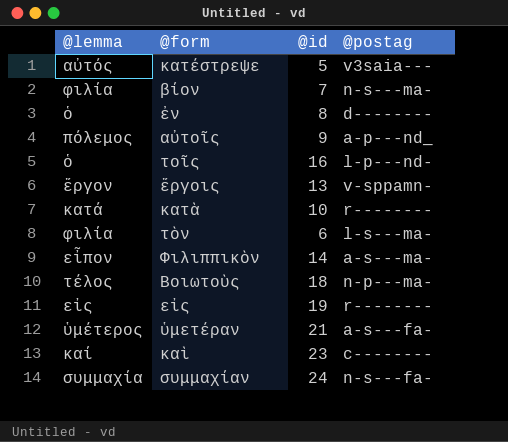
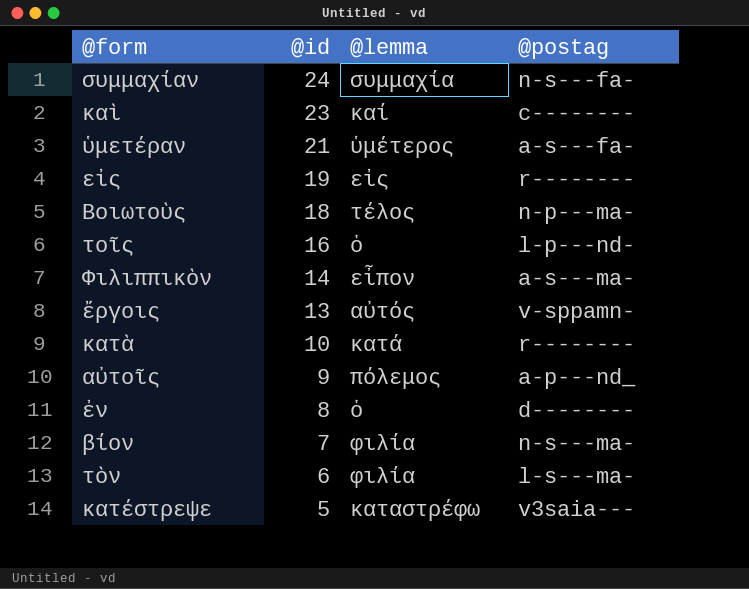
row order: none -> @id descending
column @lemma | position: 1 -> 3
ἔργοις | @lemma: ἔργον -> αὐτός
κατέστρεψε | @lemma: αὐτός -> καταστρέφω

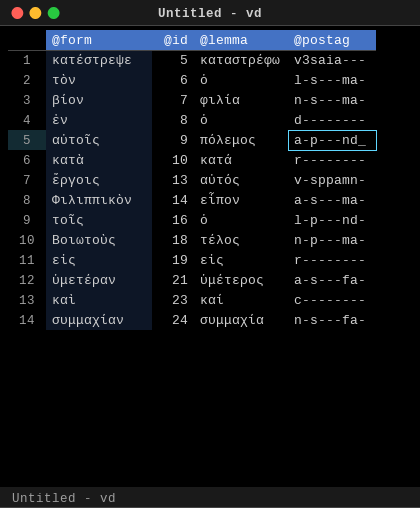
row order: @id descending -> @id ascending
τὸν | @lemma: φιλία -> ὁ

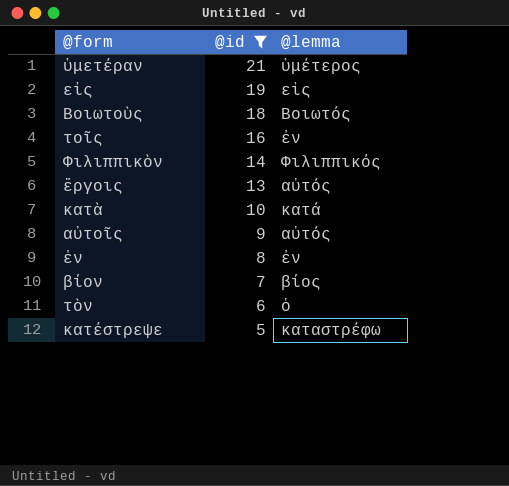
filter: none -> @id <= 21
row order: @id ascending -> @id descending
column @postag | position: 4 -> none
Βοιωτοὺς | @lemma: τέλος -> Βοιωτός
τοῖς | @lemma: ὁ -> ἐν
Φιλιππικὸν | @lemma: εἶπον -> Φιλιππικός
αὐτοῖς | @lemma: πόλεμος -> αὐτός
ἐν | @lemma: ὁ -> ἐν
βίον | @lemma: φιλία -> βίος

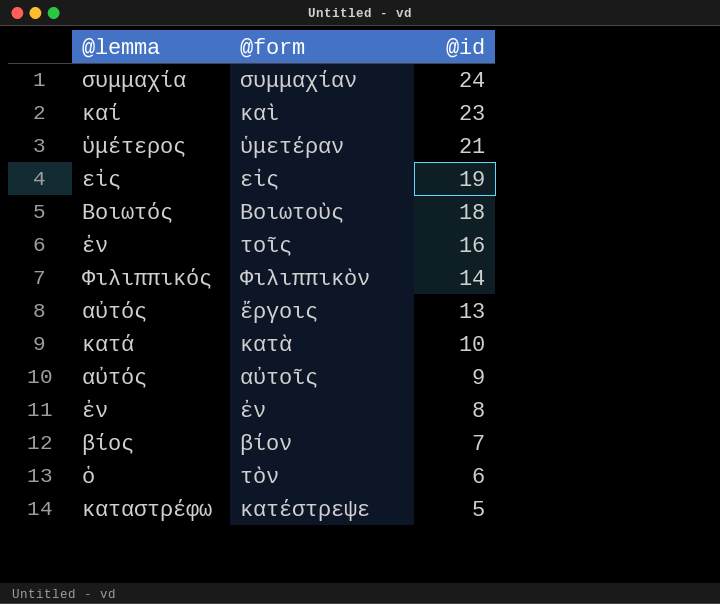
filter: @id <= 21 -> none
column @lemma | position: 3 -> 1

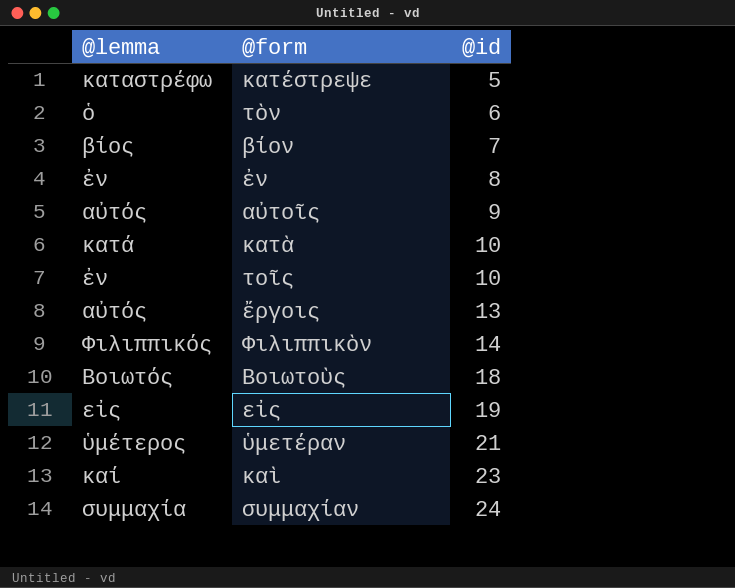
row order: @id descending -> @id ascending
τοῖς | @id: 16 -> 10

